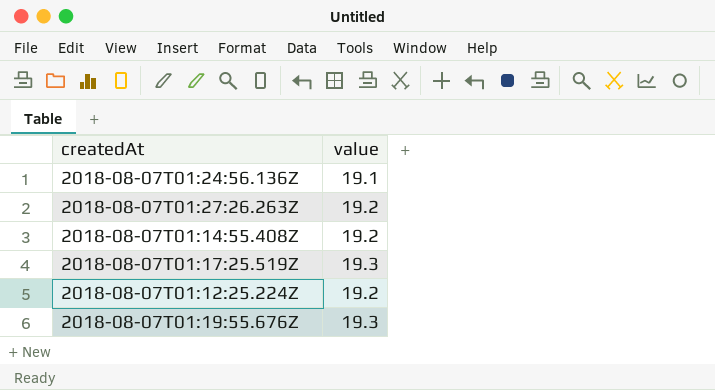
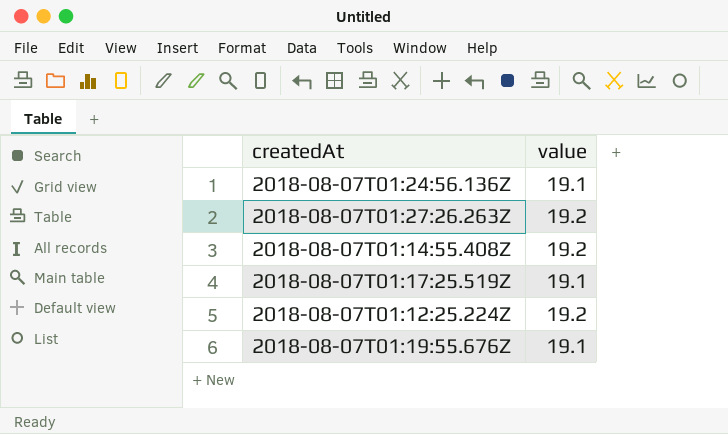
2018-08-07T01:17:25.519Z | value: 19.3 -> 19.1
2018-08-07T01:19:55.676Z | value: 19.3 -> 19.1

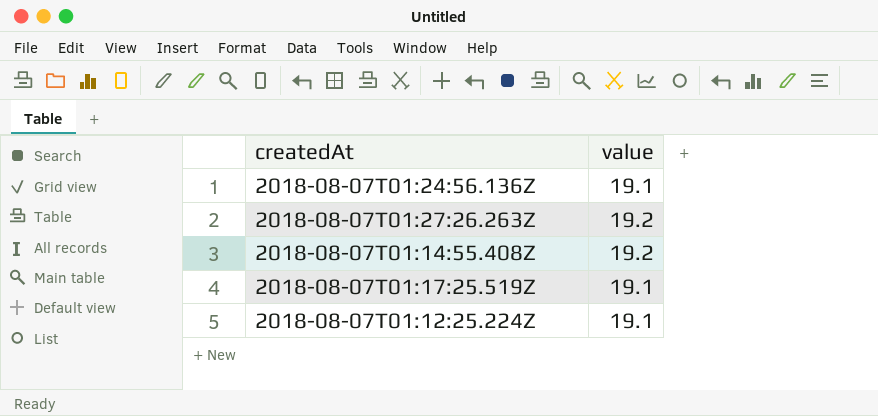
row 2018-08-07T01:19:55.676Z: 19.1 -> none
2018-08-07T01:12:25.224Z | value: 19.2 -> 19.1

